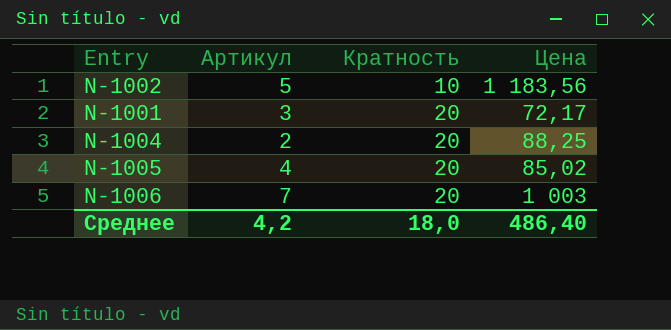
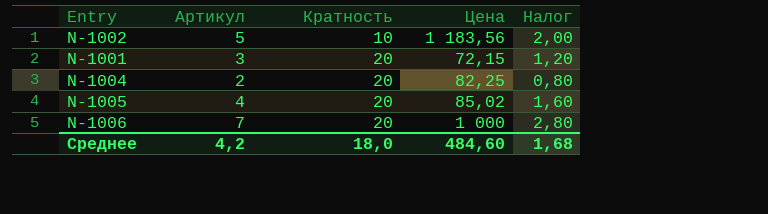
column Налог | formula: none -> [Артикул] * 0,4
N-1001 | Цена: 72,17 -> 72,15
N-1004 | Цена: 88,25 -> 82,25
N-1006 | Цена: 1 003 -> 1 000
Среднее | Цена: 486,40 -> 484,60

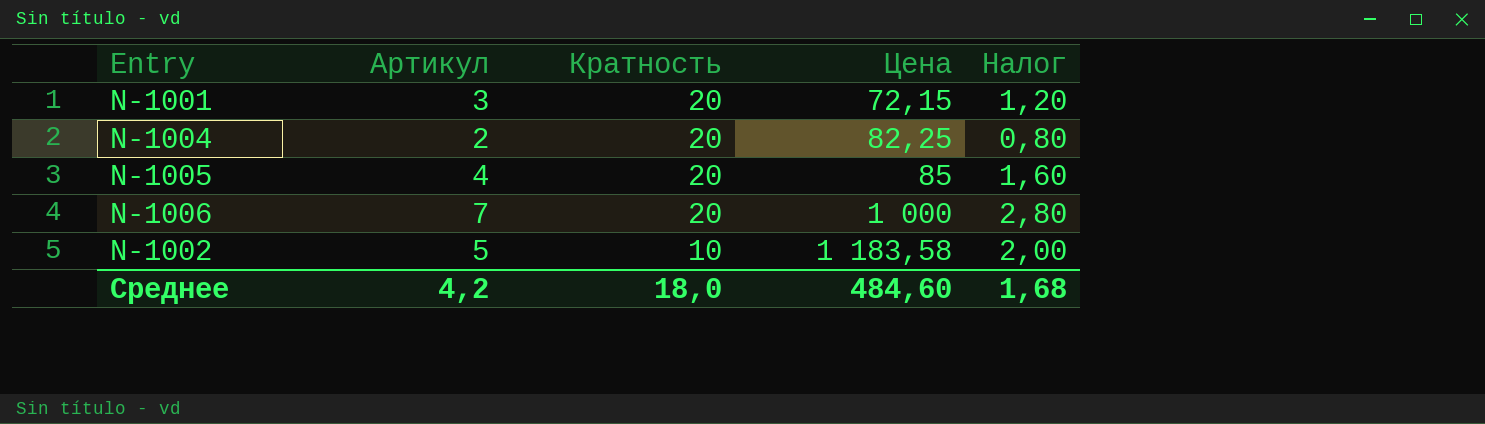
row order: Кратность ascending -> Кратность descending
N-1005 | Цена: 85,02 -> 85
N-1002 | Цена: 1 183,56 -> 1 183,58

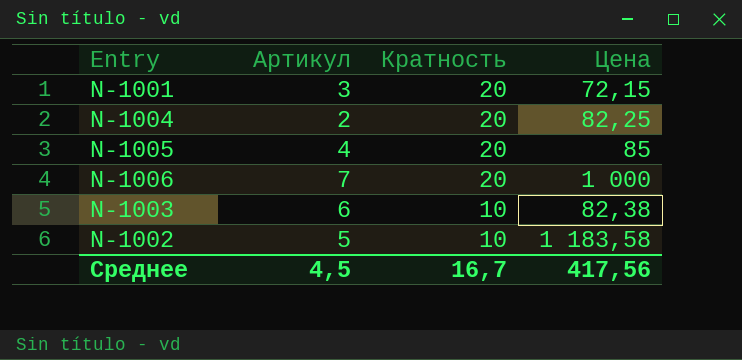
column Налог | formula: [Артикул] * 0,4 -> none
row N-1003: none -> 6 | 10 | 82,38
Среднее | Артикул: 4,2 -> 4,5
Среднее | Кратность: 18,0 -> 16,7
Среднее | Цена: 484,60 -> 417,56

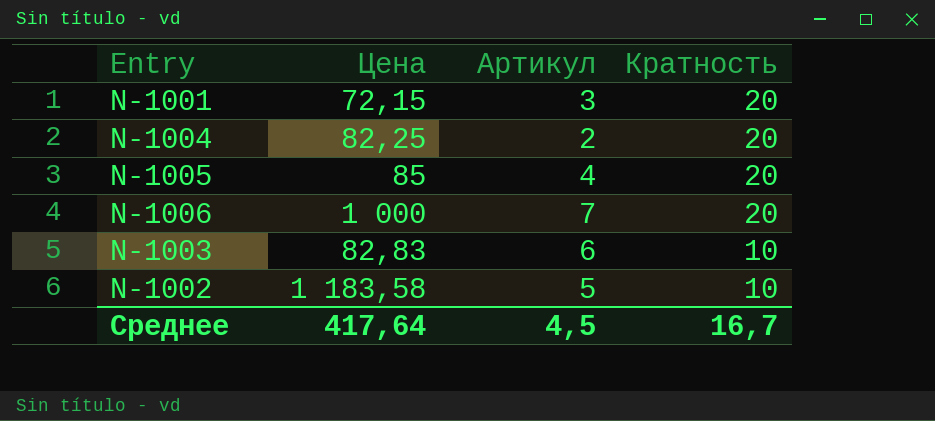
column Цена | position: 4 -> 2
N-1003 | Цена: 82,38 -> 82,83
Среднее | Цена: 417,56 -> 417,64

